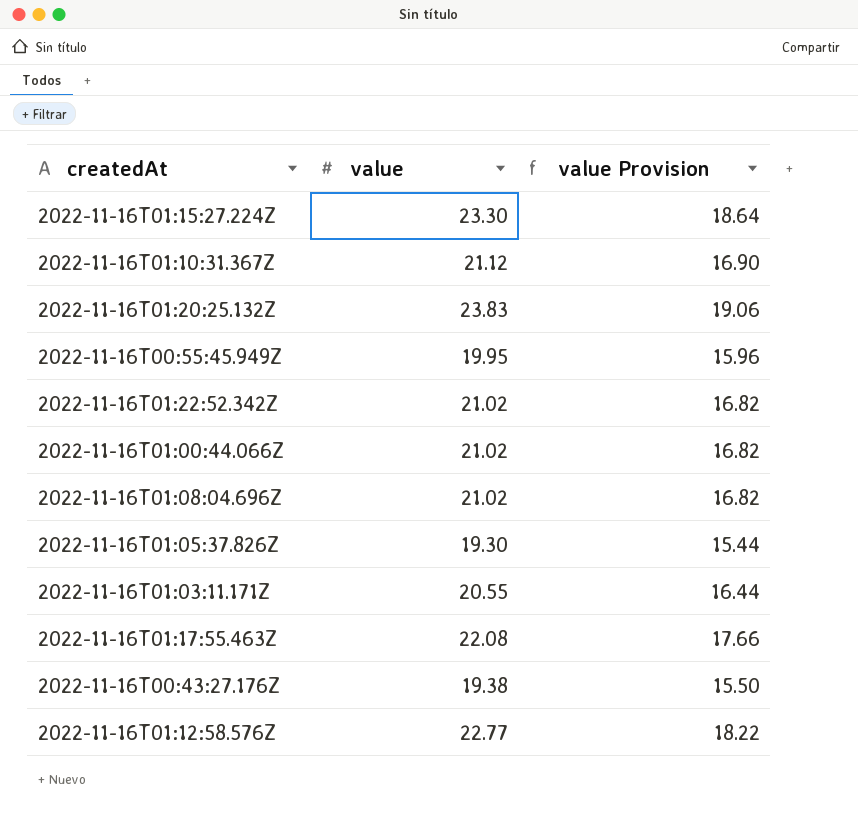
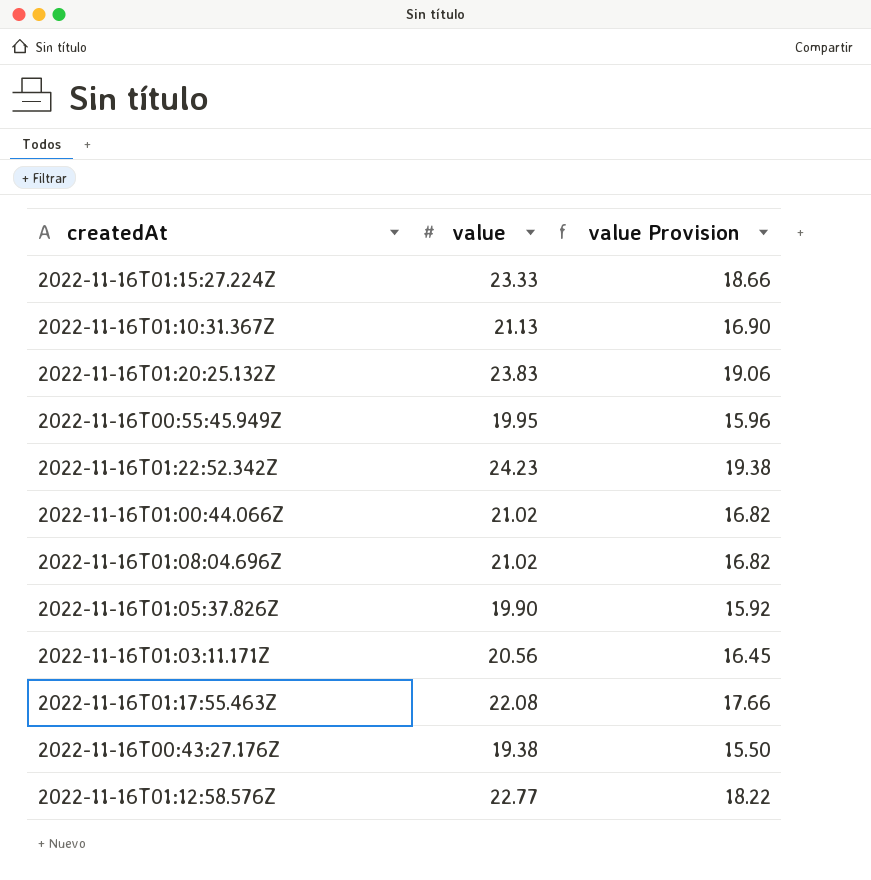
2022-11-16T01:15:27.224Z | value: 23.30 -> 23.33
2022-11-16T01:15:27.224Z | value Provision: 18.64 -> 18.66
2022-11-16T01:10:31.367Z | value: 21.12 -> 21.13
2022-11-16T01:22:52.342Z | value: 21.02 -> 24.23
2022-11-16T01:22:52.342Z | value Provision: 16.82 -> 19.38
2022-11-16T01:05:37.826Z | value: 19.30 -> 19.90
2022-11-16T01:05:37.826Z | value Provision: 15.44 -> 15.92
2022-11-16T01:03:11.171Z | value: 20.55 -> 20.56
2022-11-16T01:03:11.171Z | value Provision: 16.44 -> 16.45

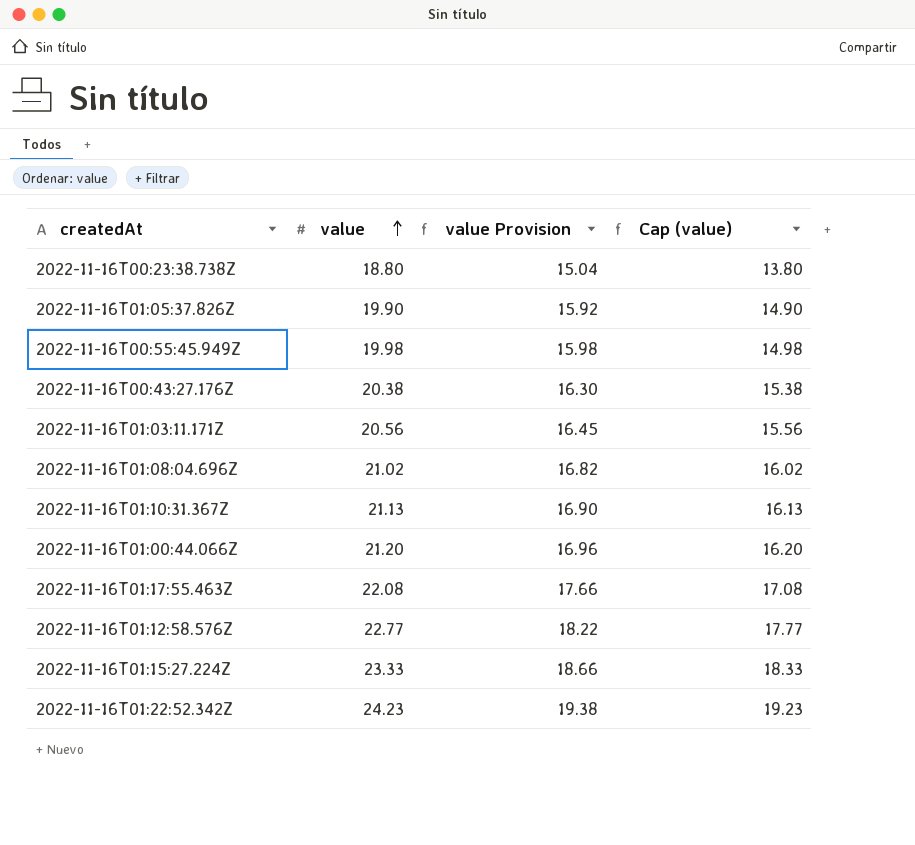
row order: none -> value ascending
column Cap (value) | formula: none -> [value] - 5
row 2022-11-16T01:20:25.132Z: 23.83 | 19.06 -> none
row 2022-11-16T00:23:38.738Z: none -> 18.80 | 15.04 | 13.80
2022-11-16T00:55:45.949Z | value: 19.95 -> 19.98
2022-11-16T00:55:45.949Z | value Provision: 15.96 -> 15.98
2022-11-16T00:43:27.176Z | value: 19.38 -> 20.38
2022-11-16T00:43:27.176Z | value Provision: 15.50 -> 16.30
2022-11-16T01:00:44.066Z | value: 21.02 -> 21.20
2022-11-16T01:00:44.066Z | value Provision: 16.82 -> 16.96

